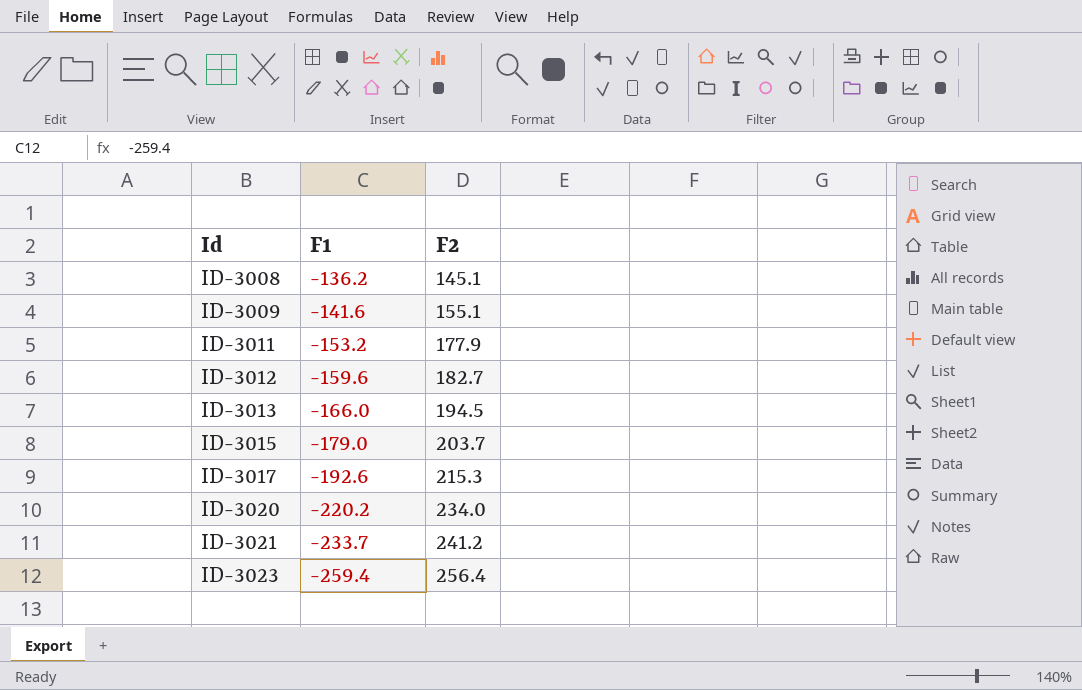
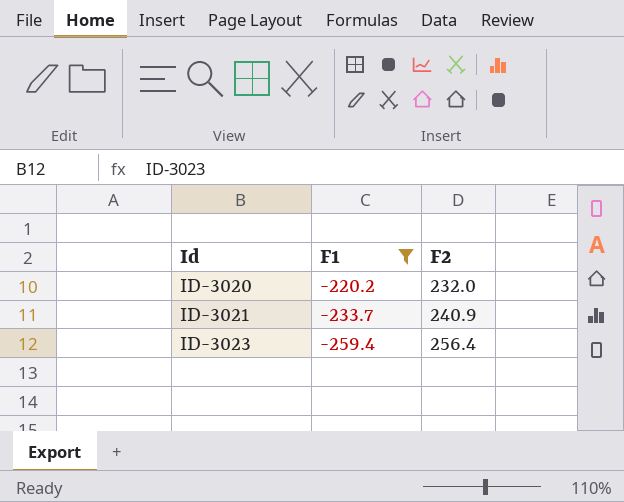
filter: none -> F1 <= -220.2
ID-3020 | F2: 234.0 -> 232.0
ID-3021 | F2: 241.2 -> 240.9

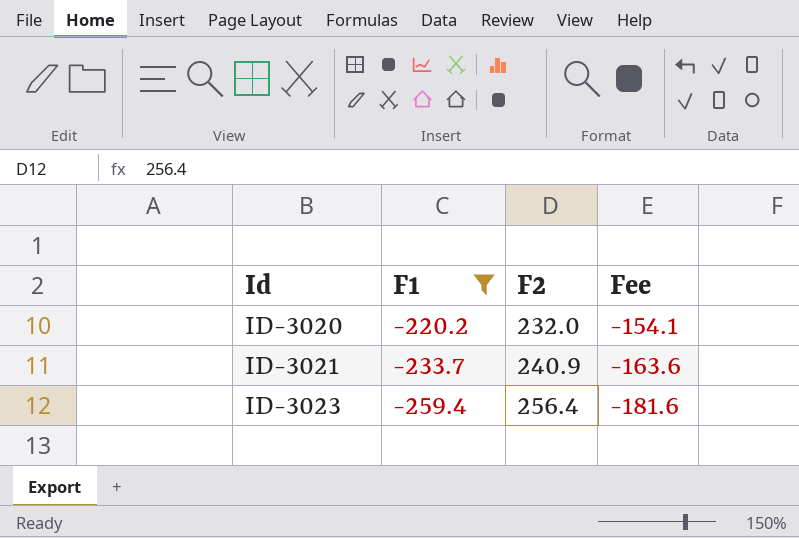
column Fee | formula: none -> [F1] * 0.7

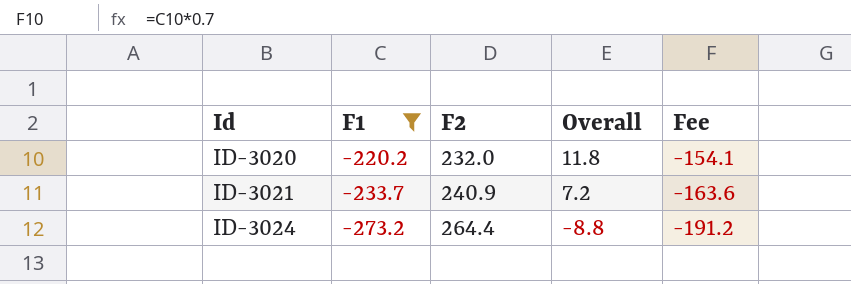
column Overall | formula: none -> [F1] + [F2]
row ID-3023: -259.4 | 256.4 | -181.6 -> none
row ID-3024: none -> -273.2 | 264.4 | -8.8 | -191.2

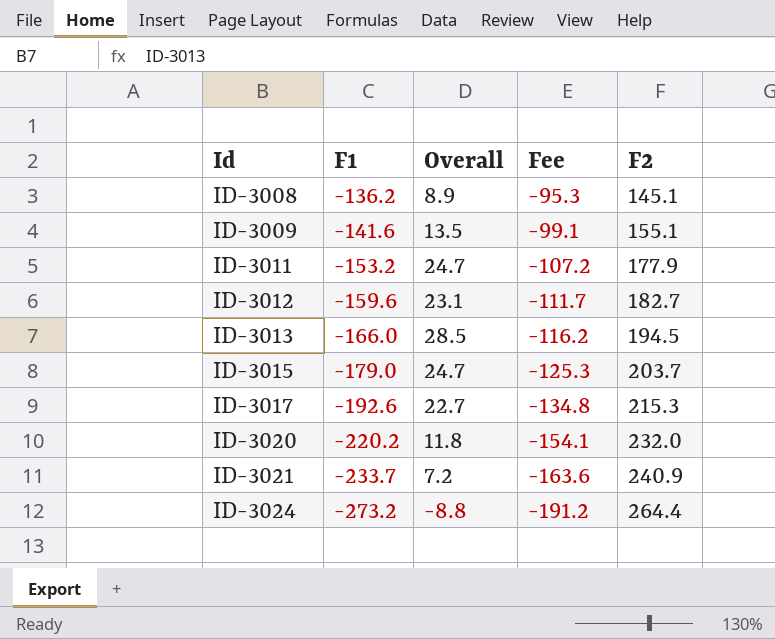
filter: F1 <= -220.2 -> none
column F2 | position: 3 -> 5

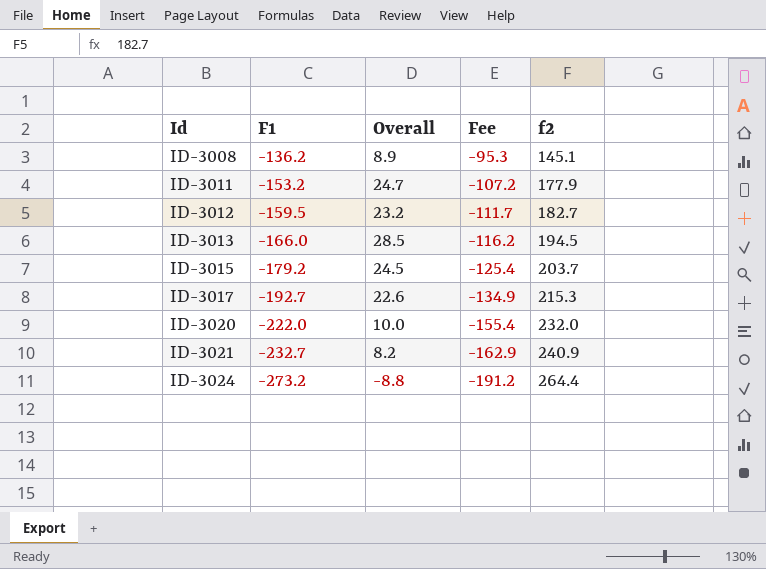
column name: F2 -> f2
row ID-3009: -141.6 | 13.5 | -99.1 | 155.1 -> none
ID-3012 | F1: -159.6 -> -159.5
ID-3012 | Overall: 23.1 -> 23.2
ID-3015 | F1: -179.0 -> -179.2
ID-3015 | Overall: 24.7 -> 24.5
ID-3015 | Fee: -125.3 -> -125.4
ID-3017 | F1: -192.6 -> -192.7
ID-3017 | Overall: 22.7 -> 22.6
ID-3017 | Fee: -134.8 -> -134.9
ID-3020 | F1: -220.2 -> -222.0
ID-3020 | Overall: 11.8 -> 10.0
ID-3020 | Fee: -154.1 -> -155.4
ID-3021 | F1: -233.7 -> -232.7
ID-3021 | Overall: 7.2 -> 8.2
ID-3021 | Fee: -163.6 -> -162.9

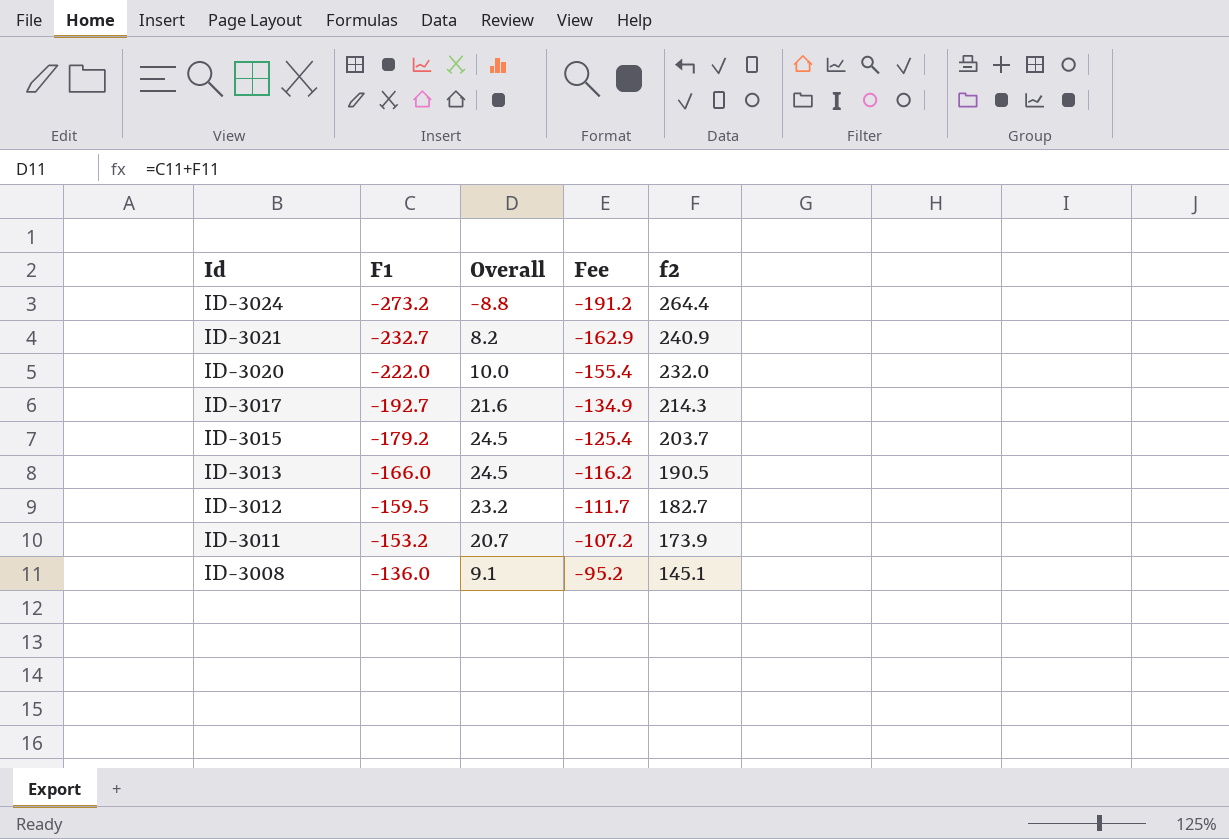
row order: Id ascending -> Id descending
ID-3017 | Overall: 22.6 -> 21.6
ID-3017 | f2: 215.3 -> 214.3
ID-3013 | Overall: 28.5 -> 24.5
ID-3013 | f2: 194.5 -> 190.5
ID-3011 | Overall: 24.7 -> 20.7
ID-3011 | f2: 177.9 -> 173.9
ID-3008 | F1: -136.2 -> -136.0
ID-3008 | Overall: 8.9 -> 9.1
ID-3008 | Fee: -95.3 -> -95.2

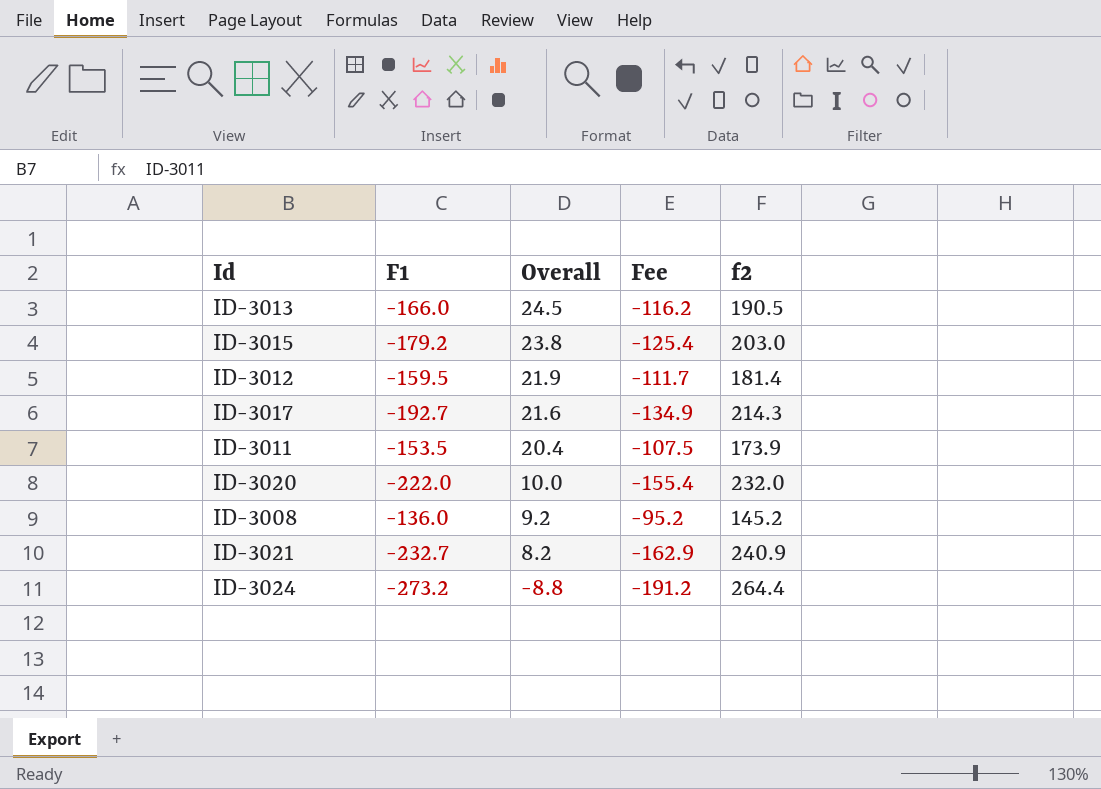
row order: Id descending -> Overall descending
ID-3015 | Overall: 24.5 -> 23.8
ID-3015 | f2: 203.7 -> 203.0
ID-3012 | Overall: 23.2 -> 21.9
ID-3012 | f2: 182.7 -> 181.4
ID-3011 | F1: -153.2 -> -153.5
ID-3011 | Overall: 20.7 -> 20.4
ID-3011 | Fee: -107.2 -> -107.5
ID-3008 | Overall: 9.1 -> 9.2
ID-3008 | f2: 145.1 -> 145.2

